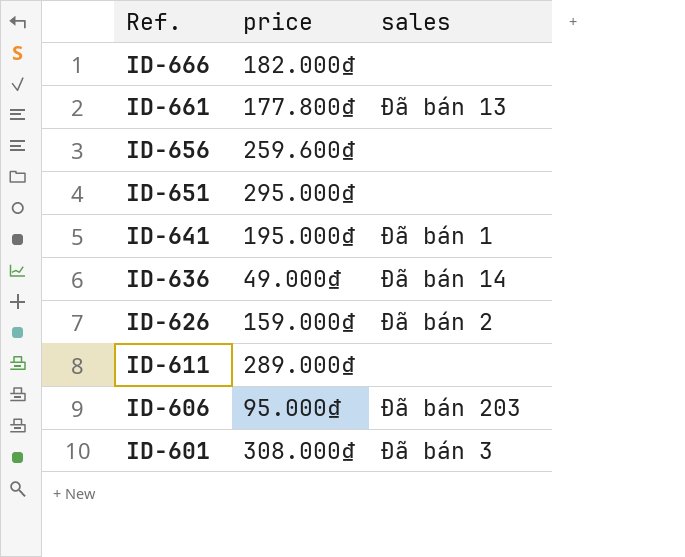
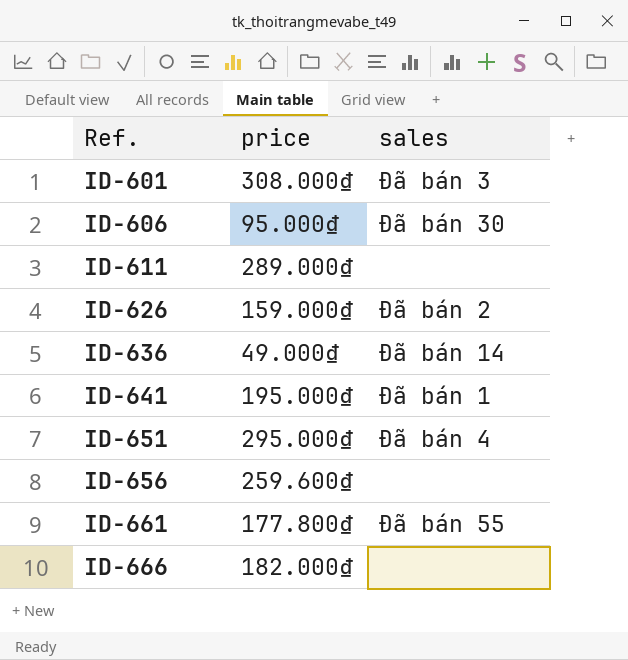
row order: Ref. descending -> Ref. ascending
ID-606 | sales: Đã bán 203 -> Đã bán 30
ID-651 | sales: none -> Đã bán 4
ID-661 | sales: Đã bán 13 -> Đã bán 55

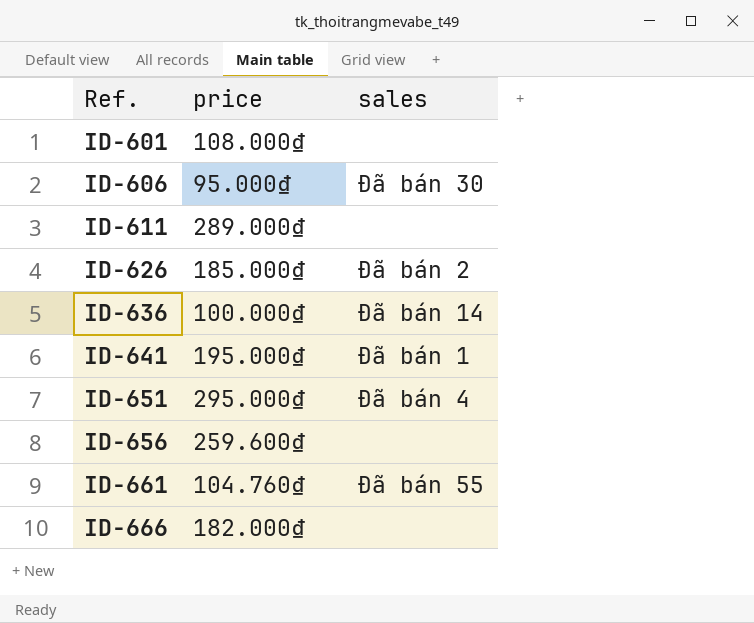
ID-601 | price: 308.000₫ -> 108.000₫
ID-601 | sales: Đã bán 3 -> none
ID-626 | price: 159.000₫ -> 185.000₫
ID-636 | price: 49.000₫ -> 100.000₫
ID-661 | price: 177.800₫ -> 104.760₫

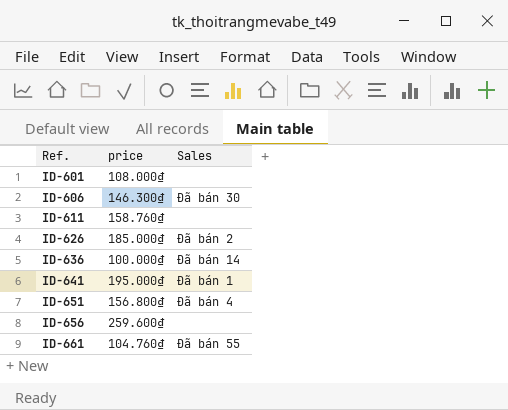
column name: sales -> Sales
row ID-666: 182.000₫ | none -> none
ID-606 | price: 95.000₫ -> 146.300₫
ID-611 | price: 289.000₫ -> 158.760₫
ID-651 | price: 295.000₫ -> 156.800₫

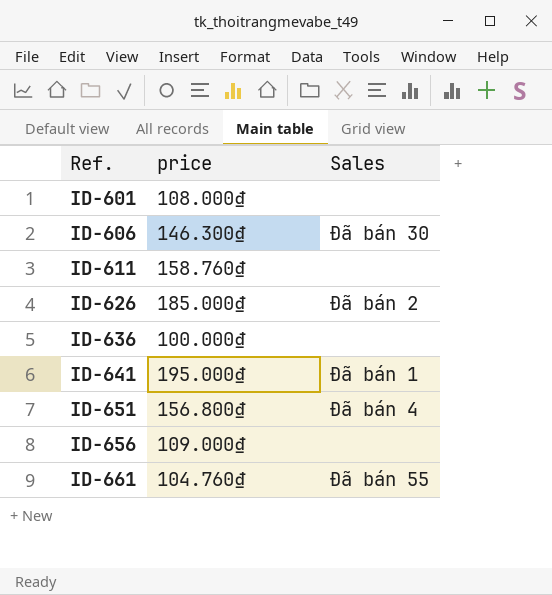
ID-636 | Sales: Đã bán 14 -> none
ID-656 | price: 259.600₫ -> 109.000₫

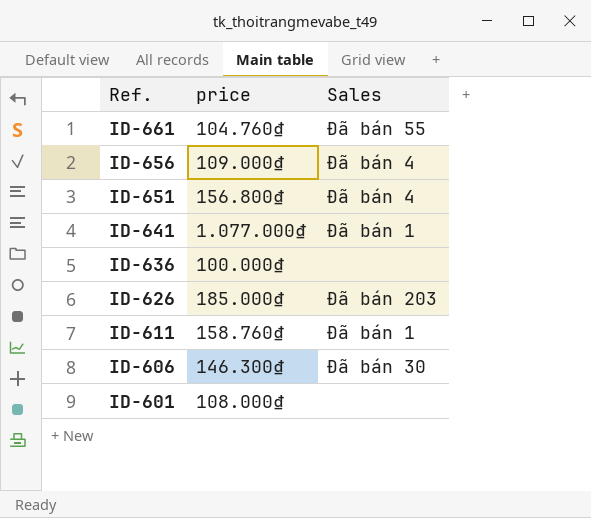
row order: Ref. ascending -> Ref. descending
ID-656 | Sales: none -> Đã bán 4
ID-641 | price: 195.000₫ -> 1.077.000₫
ID-626 | Sales: Đã bán 2 -> Đã bán 203
ID-611 | Sales: none -> Đã bán 1

